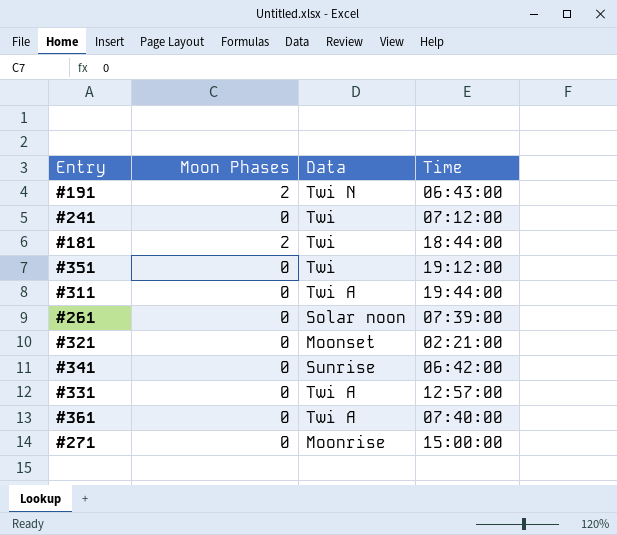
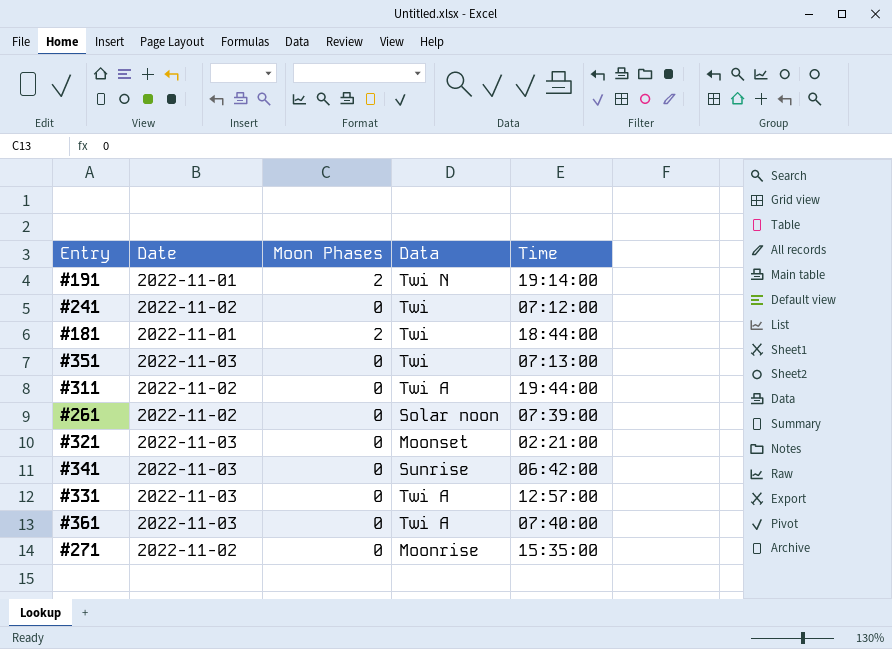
column Date | position: none -> 2
#191 | Time: 06:43:00 -> 19:14:00
#351 | Time: 19:12:00 -> 07:13:00
#271 | Time: 15:00:00 -> 15:35:00

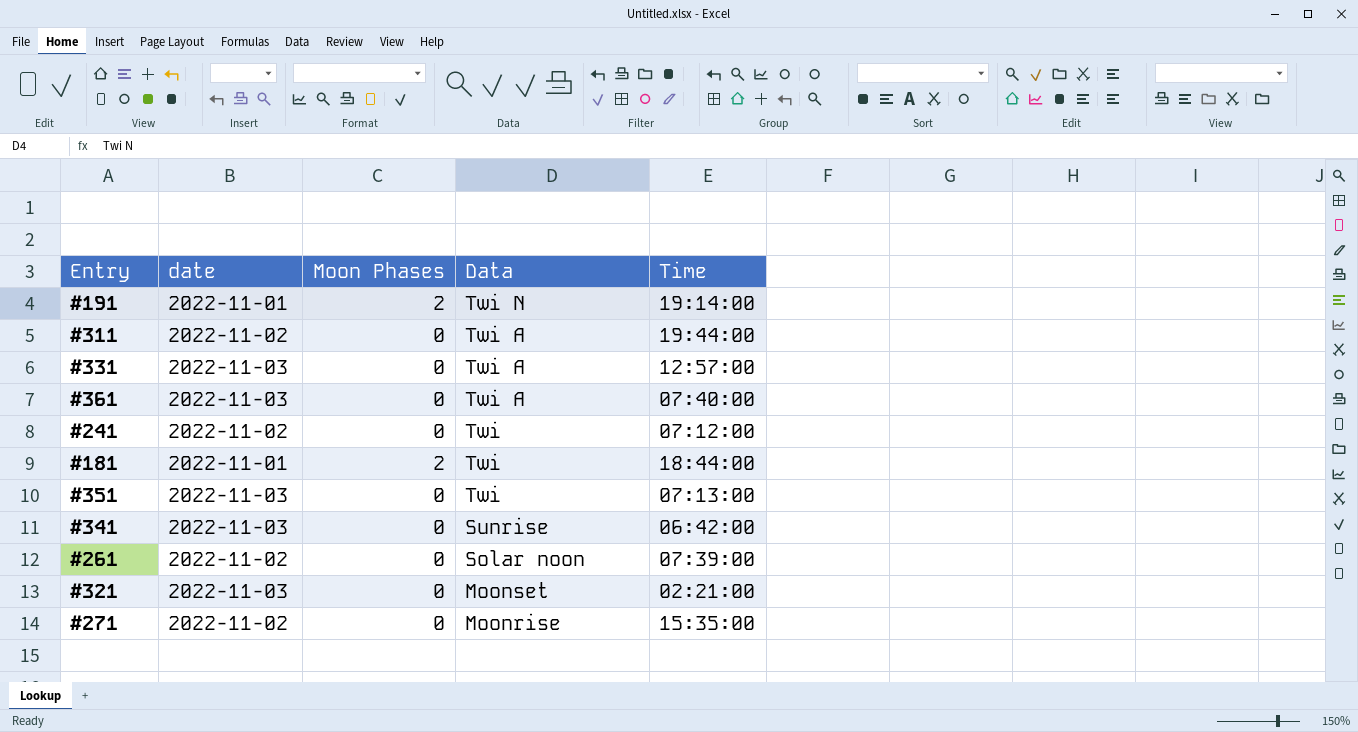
row order: none -> Data descending
column name: Date -> date

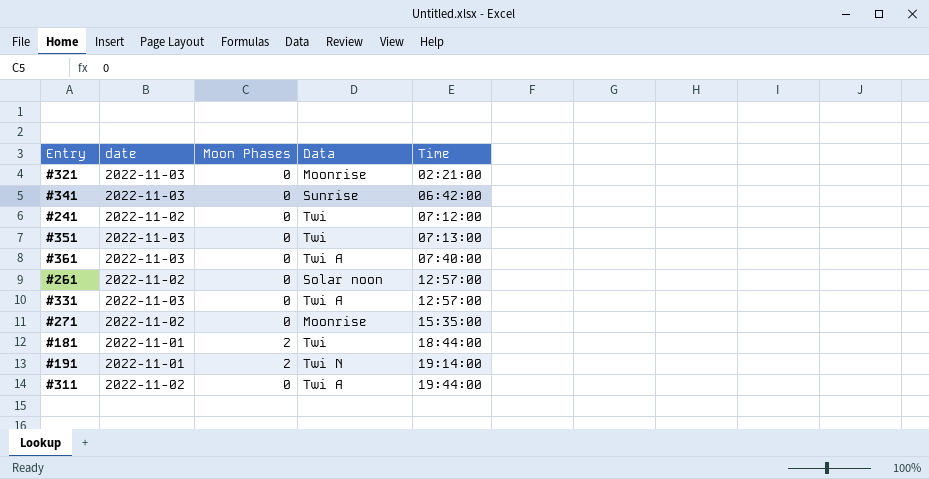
row order: Data descending -> Time ascending
#321 | Data: Moonset -> Moonrise
#261 | Time: 07:39:00 -> 12:57:00

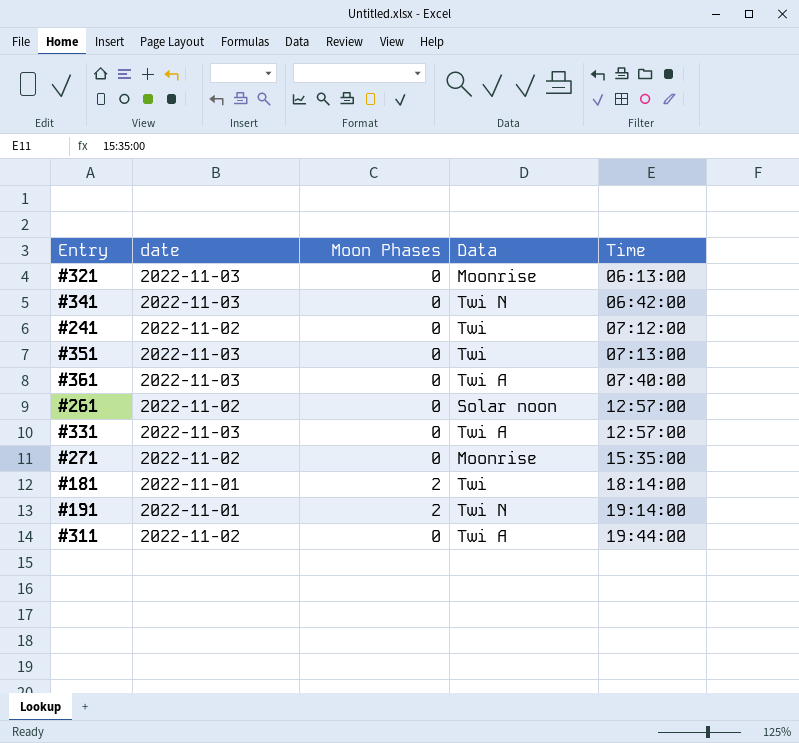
#321 | Time: 02:21:00 -> 06:13:00
#341 | Data: Sunrise -> Twi N
#181 | Time: 18:44:00 -> 18:14:00

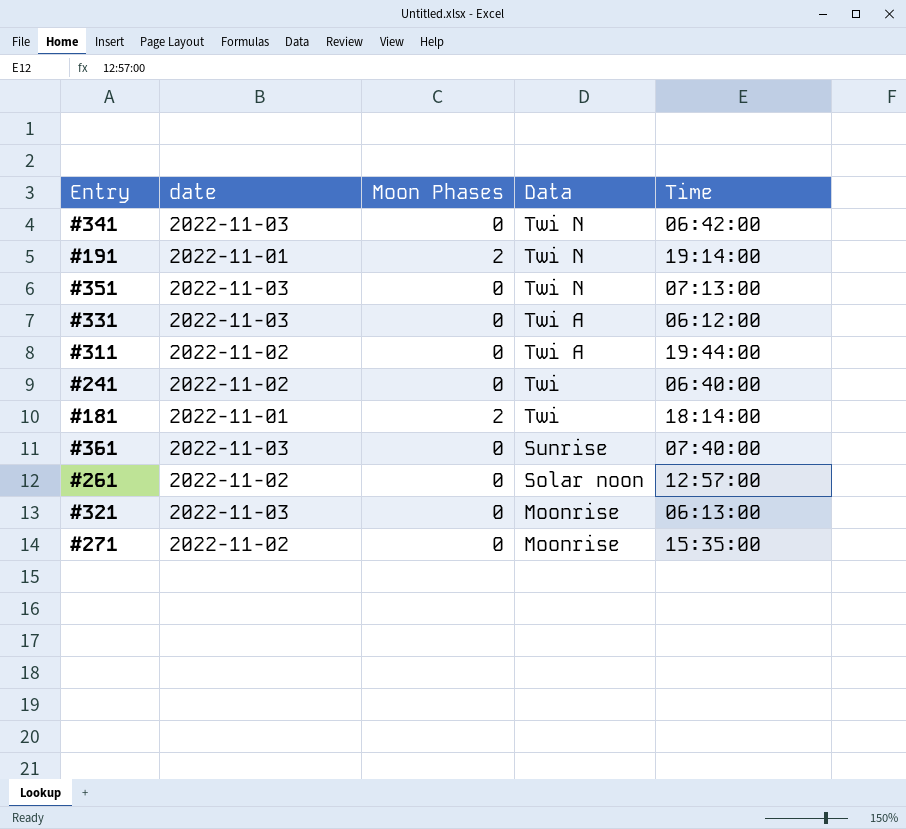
row order: Time ascending -> Data descending
#351 | Data: Twi -> Twi N
#331 | Time: 12:57:00 -> 06:12:00
#241 | Time: 07:12:00 -> 06:40:00
#361 | Data: Twi A -> Sunrise

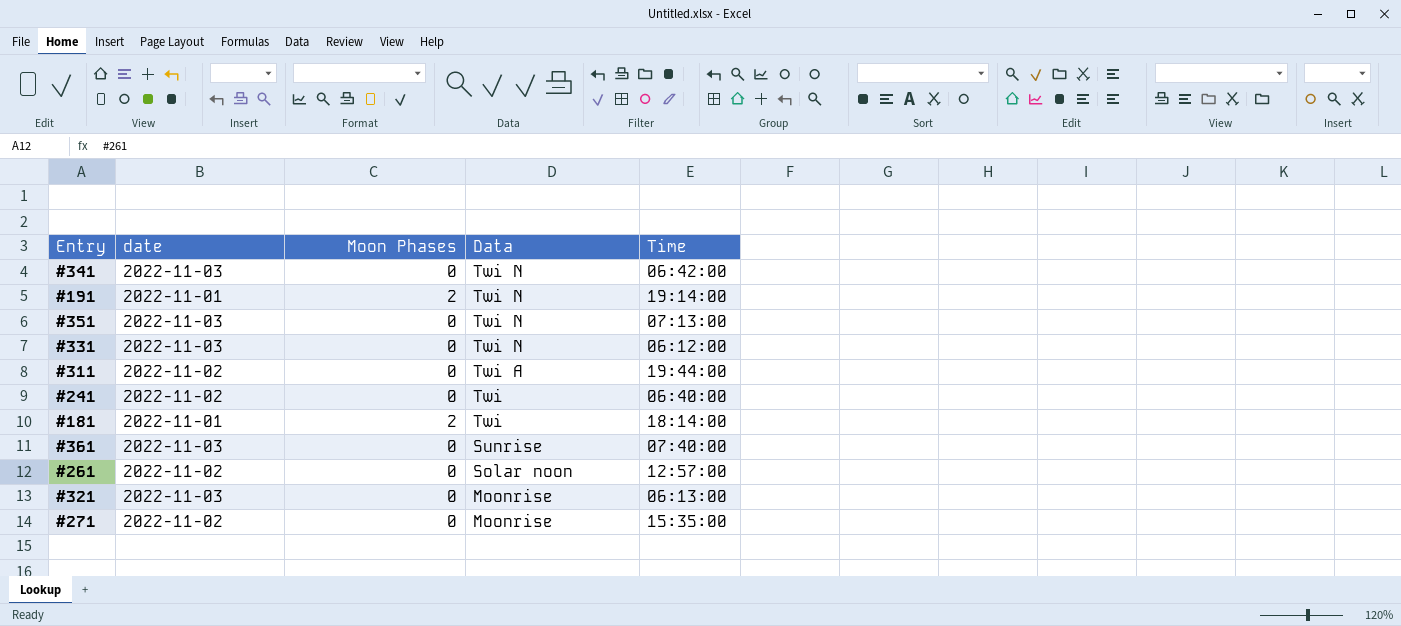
#331 | Data: Twi A -> Twi N

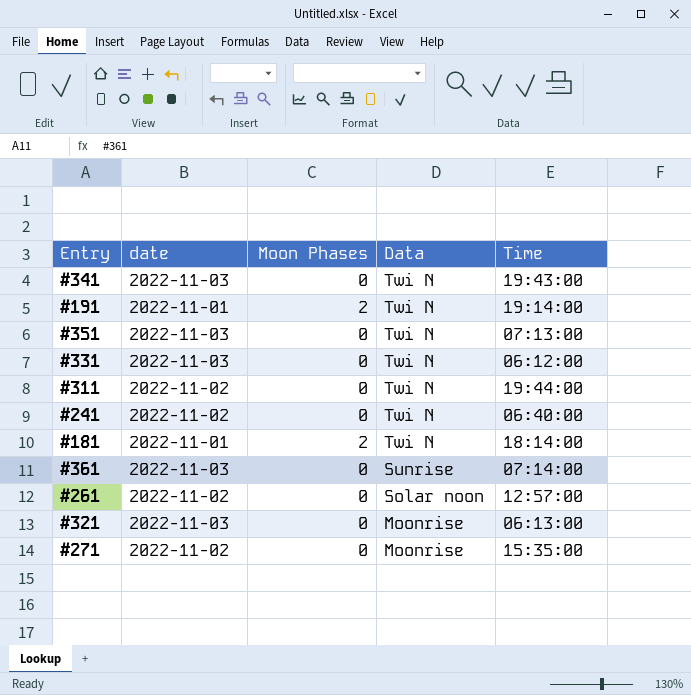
#341 | Time: 06:42:00 -> 19:43:00
#311 | Data: Twi A -> Twi N
#241 | Data: Twi -> Twi N
#181 | Data: Twi -> Twi N
#361 | Time: 07:40:00 -> 07:14:00

